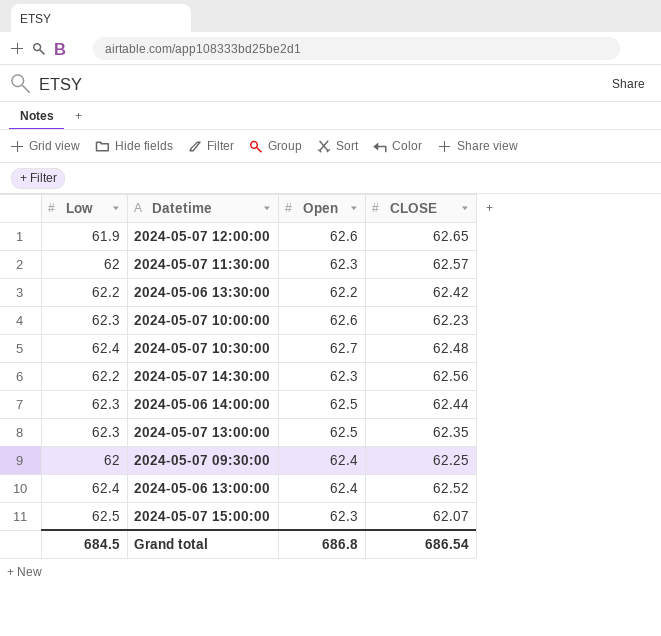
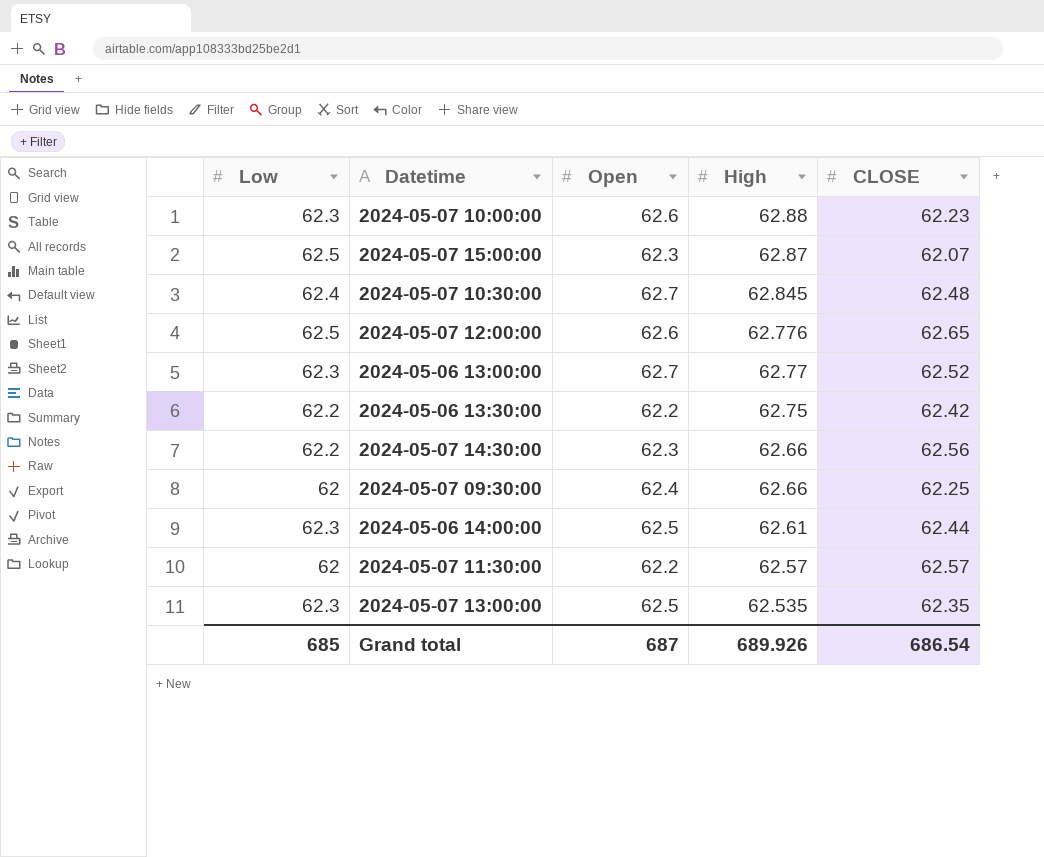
row order: none -> High descending
column High | position: none -> 4
2024-05-07 12:00:00 | Low: 61.9 -> 62.5
2024-05-06 13:00:00 | Low: 62.4 -> 62.3
2024-05-06 13:00:00 | Open: 62.4 -> 62.7
2024-05-07 11:30:00 | Open: 62.3 -> 62.2
Grand total | Low: 684.5 -> 685
Grand total | Open: 686.8 -> 687

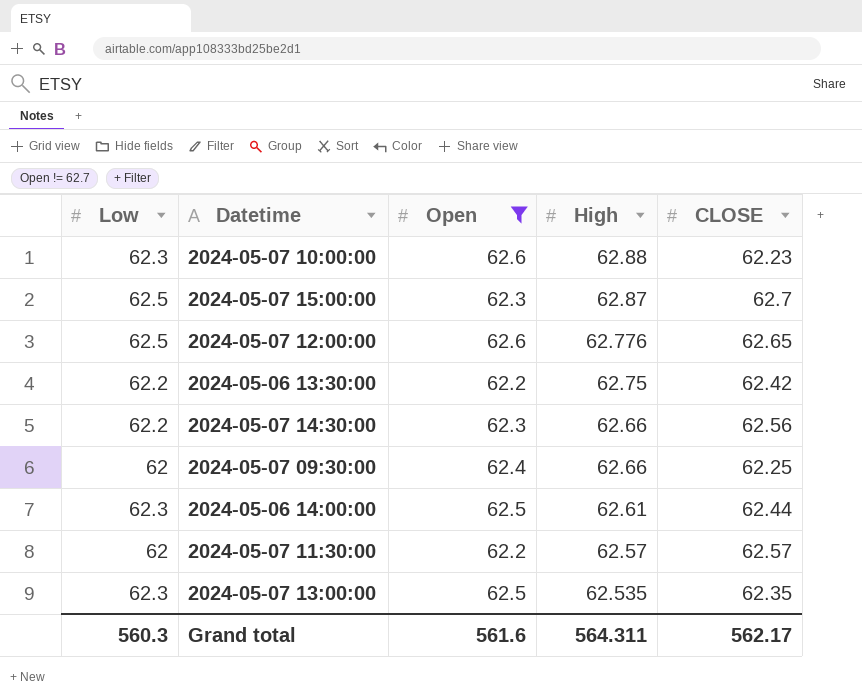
filter: none -> Open != 62.7
2024-05-07 15:00:00 | CLOSE: 62.07 -> 62.7
Grand total | Low: 685 -> 560.3
Grand total | Open: 687 -> 561.6
Grand total | High: 689.926 -> 564.311
Grand total | CLOSE: 686.54 -> 562.17

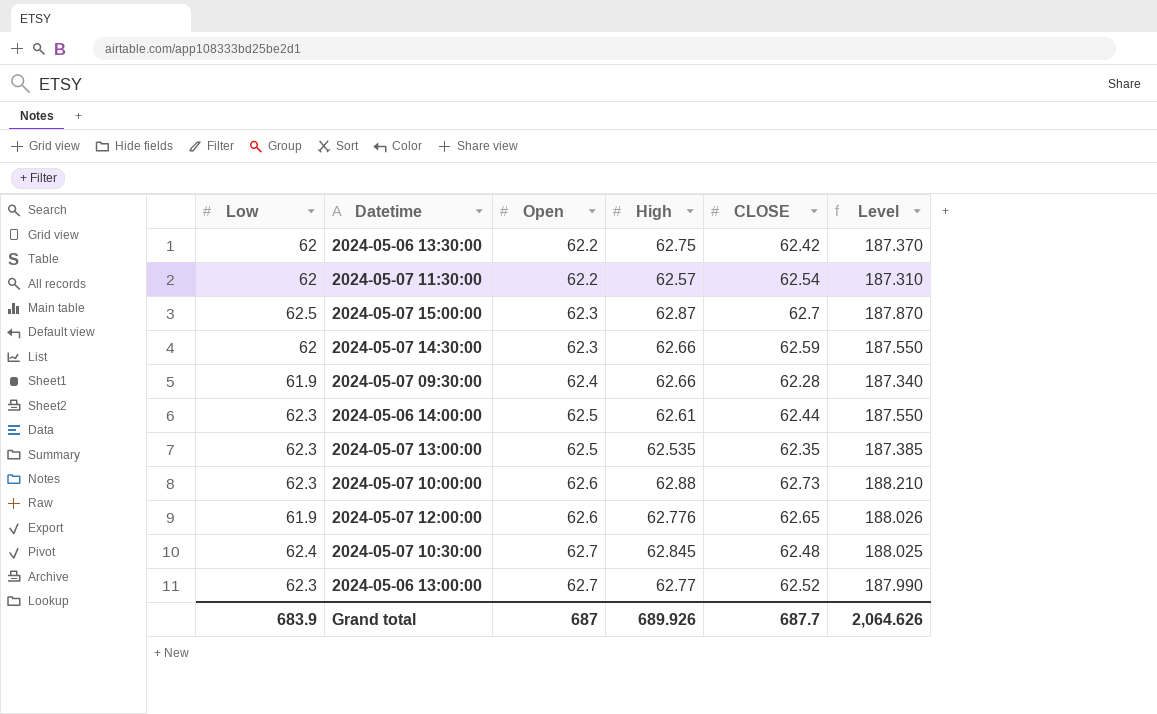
filter: Open != 62.7 -> none
row order: High descending -> Open ascending
column Level | formula: none -> [Open] + [High] + [CLOSE]
2024-05-06 13:30:00 | Low: 62.2 -> 62
2024-05-07 11:30:00 | CLOSE: 62.57 -> 62.54
2024-05-07 14:30:00 | Low: 62.2 -> 62
2024-05-07 14:30:00 | CLOSE: 62.56 -> 62.59
2024-05-07 09:30:00 | Low: 62 -> 61.9
2024-05-07 09:30:00 | CLOSE: 62.25 -> 62.28
2024-05-07 10:00:00 | CLOSE: 62.23 -> 62.73
2024-05-07 12:00:00 | Low: 62.5 -> 61.9
Grand total | Low: 560.3 -> 683.9
Grand total | Open: 561.6 -> 687
Grand total | High: 564.311 -> 689.926
Grand total | CLOSE: 562.17 -> 687.7

